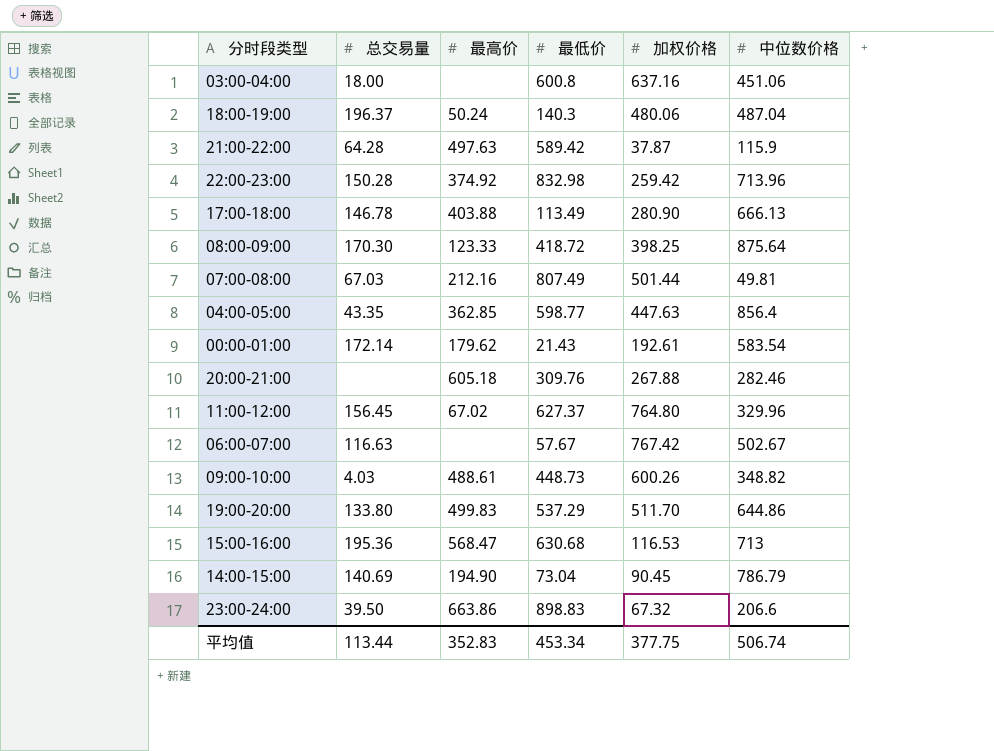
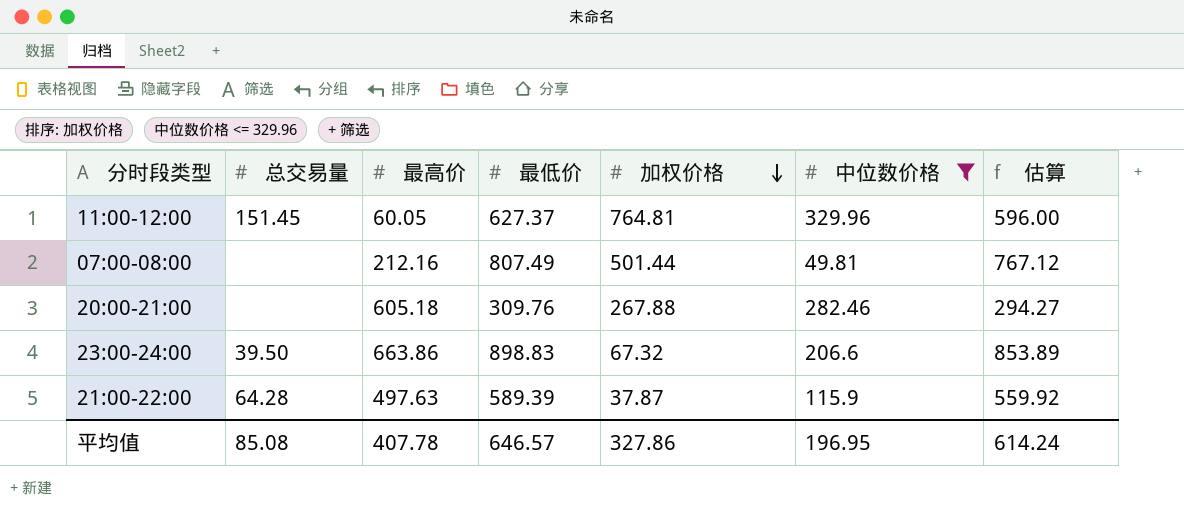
filter: none -> 中位数价格 <= 329.96
row order: none -> 加权价格 descending
column 估算 | formula: none -> [最低价] * 0.95
11:00-12:00 | 总交易量: 156.45 -> 151.45
11:00-12:00 | 最高价: 67.02 -> 60.05
11:00-12:00 | 加权价格: 764.80 -> 764.81
07:00-08:00 | 总交易量: 67.03 -> none
21:00-22:00 | 最低价: 589.42 -> 589.39
平均值 | 总交易量: 113.44 -> 85.08
平均值 | 最高价: 352.83 -> 407.78
平均值 | 最低价: 453.34 -> 646.57
平均值 | 加权价格: 377.75 -> 327.86
平均值 | 中位数价格: 506.74 -> 196.95

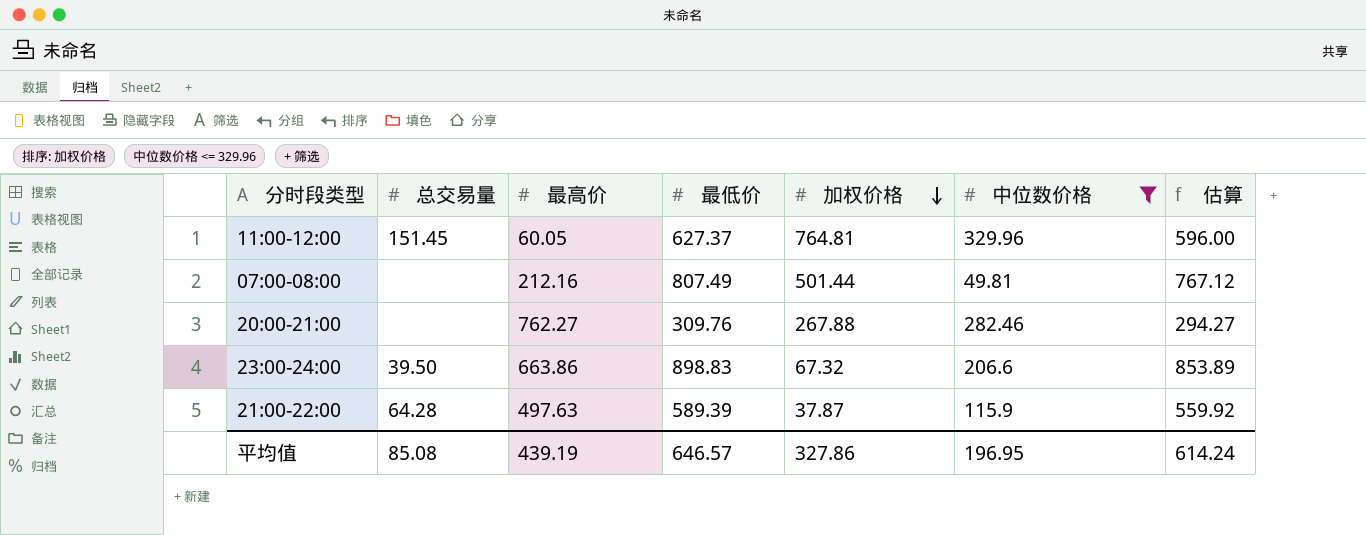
20:00-21:00 | 最高价: 605.18 -> 762.27
平均值 | 最高价: 407.78 -> 439.19

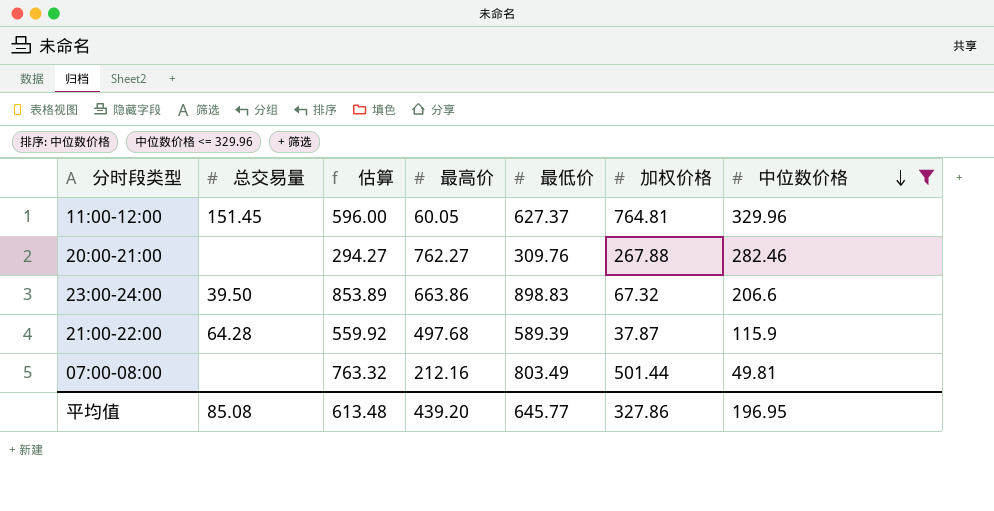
row order: 加权价格 descending -> 中位数价格 descending
column 估算 | position: 7 -> 3
21:00-22:00 | 最高价: 497.63 -> 497.68
07:00-08:00 | 估算: 767.12 -> 763.32
07:00-08:00 | 最低价: 807.49 -> 803.49
平均值 | 估算: 614.24 -> 613.48
平均值 | 最高价: 439.19 -> 439.20
平均值 | 最低价: 646.57 -> 645.77

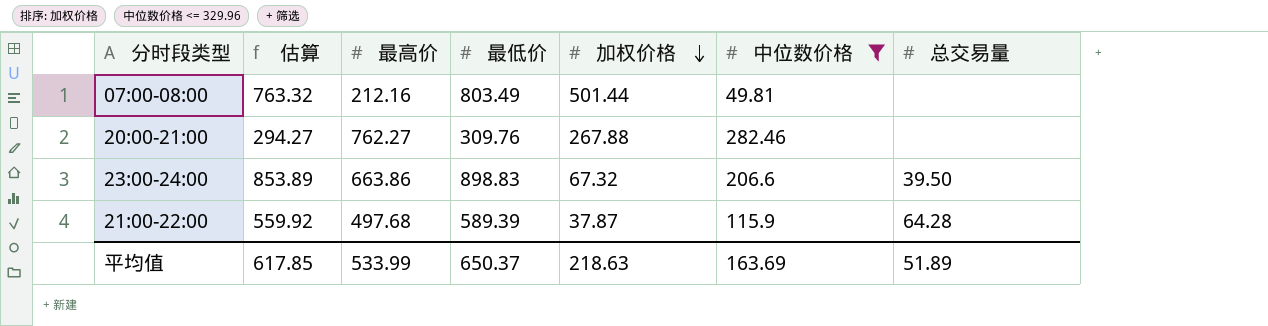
row order: 中位数价格 descending -> 加权价格 descending
column 总交易量 | position: 2 -> 7
row 11:00-12:00: 151.45 | 596.00 | 60.05 | 627.37 | 764.81 | 329.96 -> none
平均值 | 估算: 613.48 -> 617.85
平均值 | 最高价: 439.20 -> 533.99
平均值 | 最低价: 645.77 -> 650.37
平均值 | 加权价格: 327.86 -> 218.63
平均值 | 中位数价格: 196.95 -> 163.69
平均值 | 总交易量: 85.08 -> 51.89

